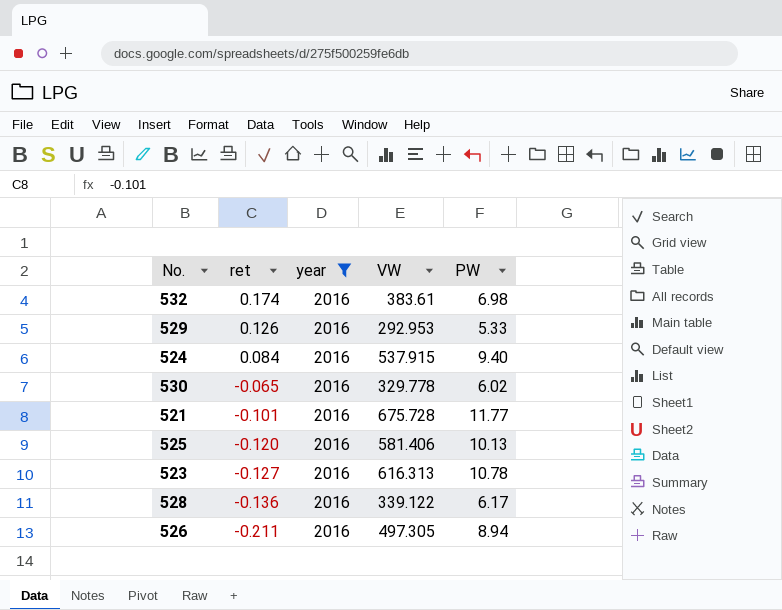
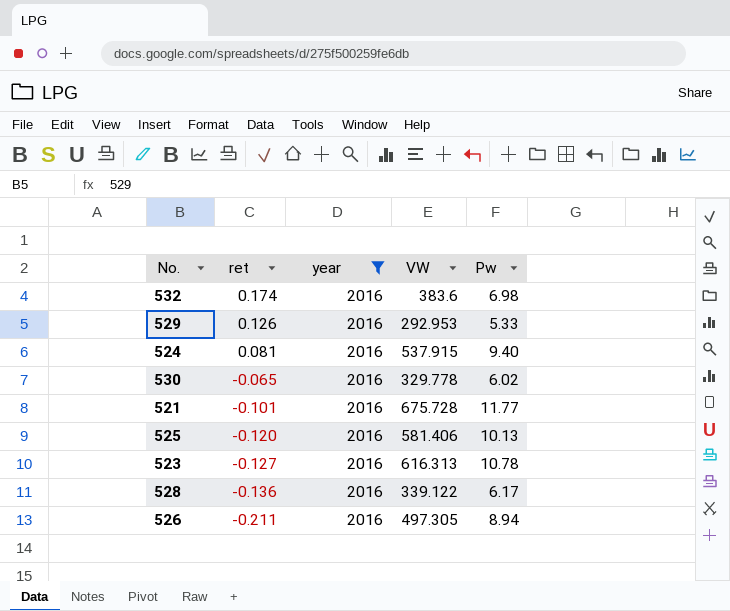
column name: PW -> Pw
532 | VW: 383.61 -> 383.6
524 | ret: 0.084 -> 0.081

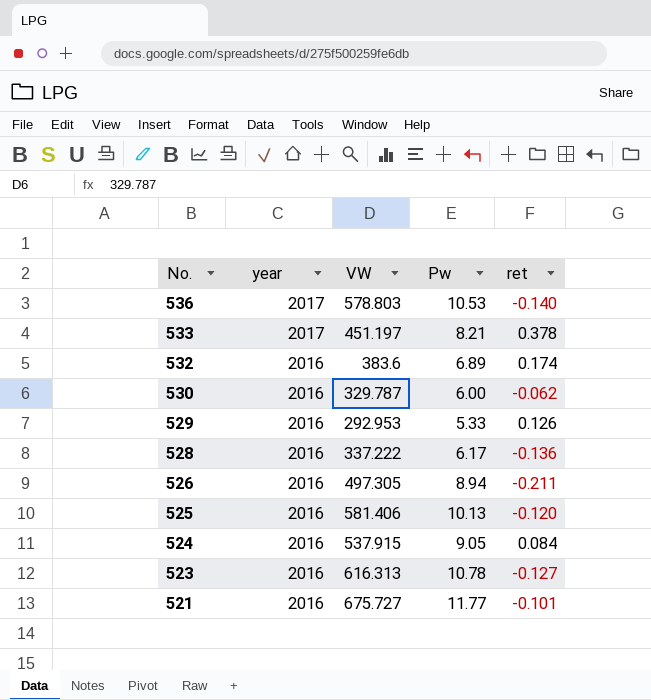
filter: year = 2016 -> none
row order: ret descending -> No. descending
column ret | position: 2 -> 5
532 | Pw: 6.98 -> 6.89
530 | VW: 329.778 -> 329.787
530 | Pw: 6.02 -> 6.00
530 | ret: -0.065 -> -0.062
528 | VW: 339.122 -> 337.222
524 | Pw: 9.40 -> 9.05
524 | ret: 0.081 -> 0.084
521 | VW: 675.728 -> 675.727

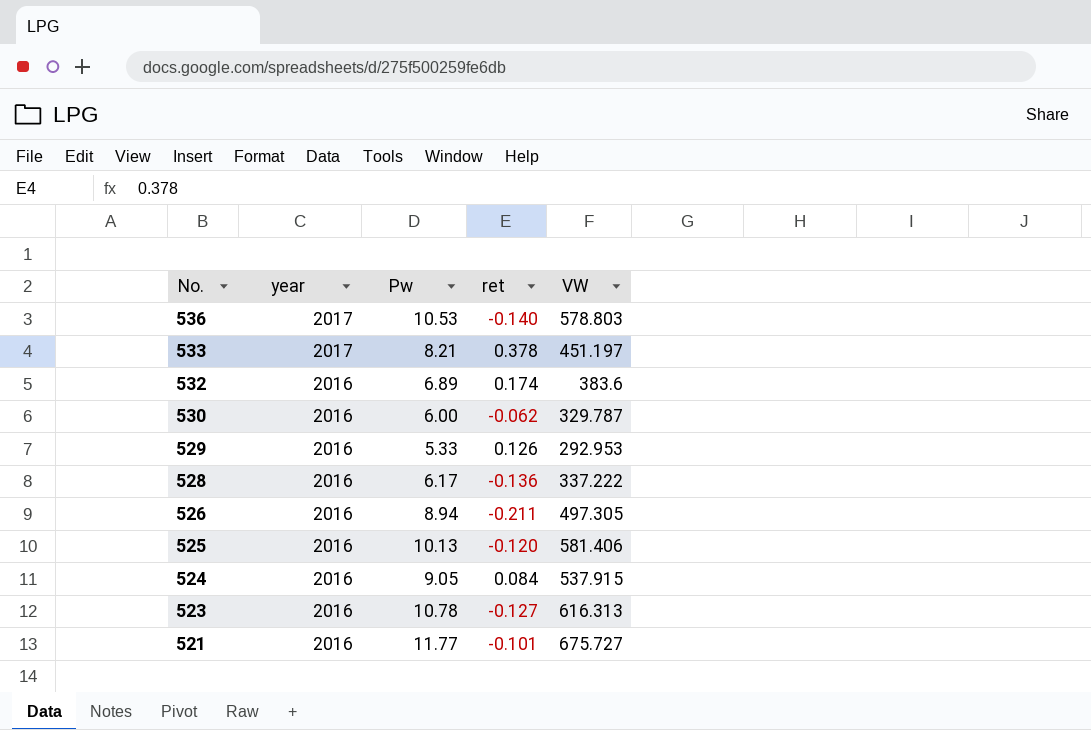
column VW | position: 3 -> 5

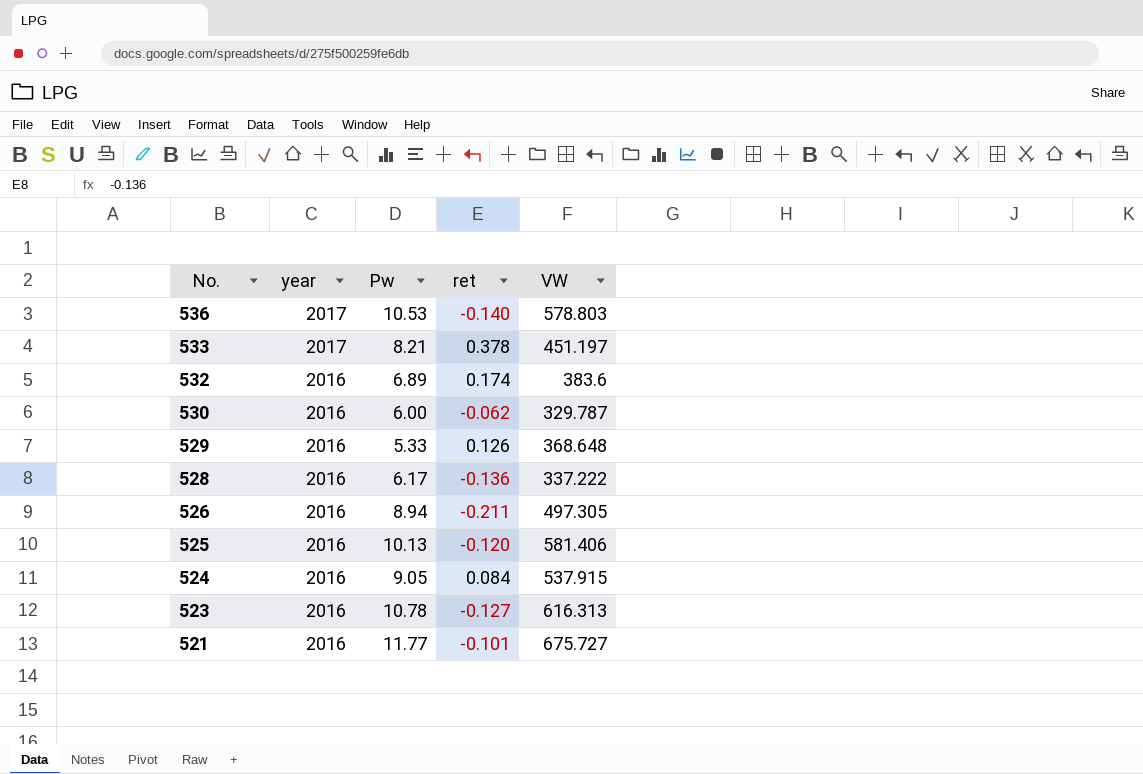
529 | VW: 292.953 -> 368.648

